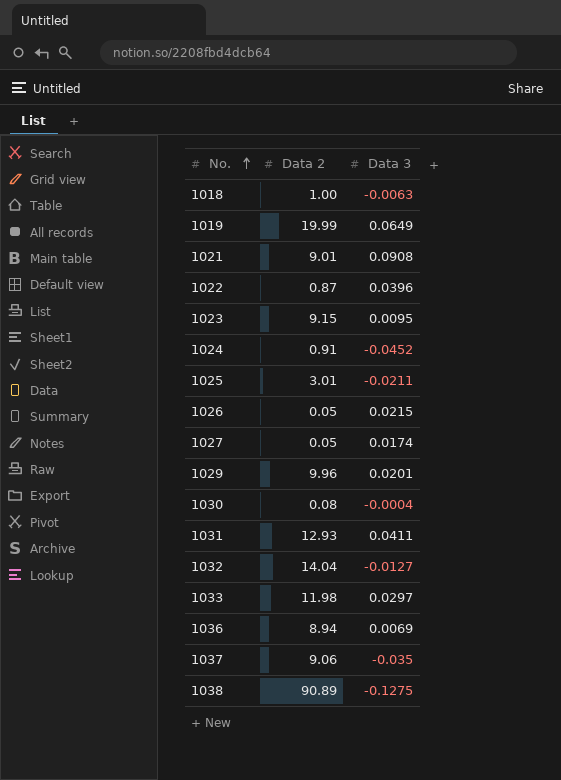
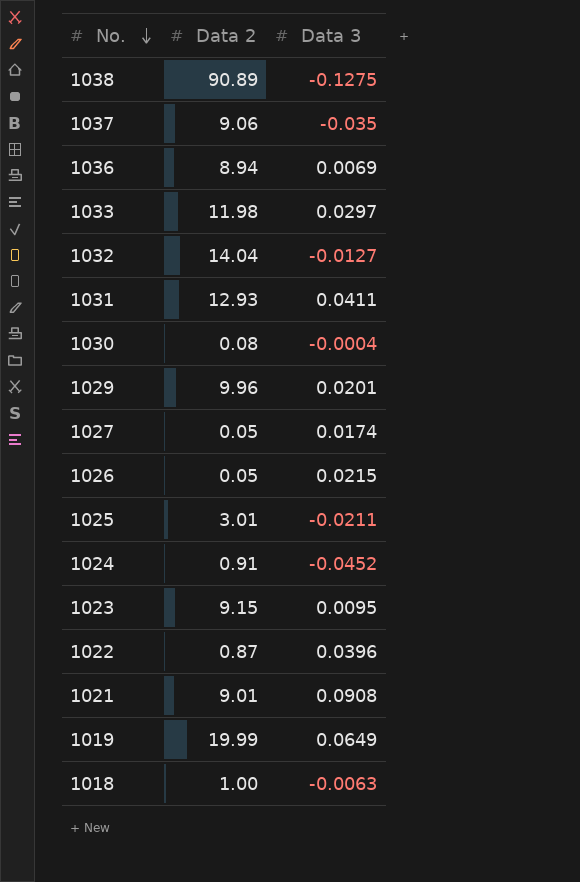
row order: No. ascending -> No. descending

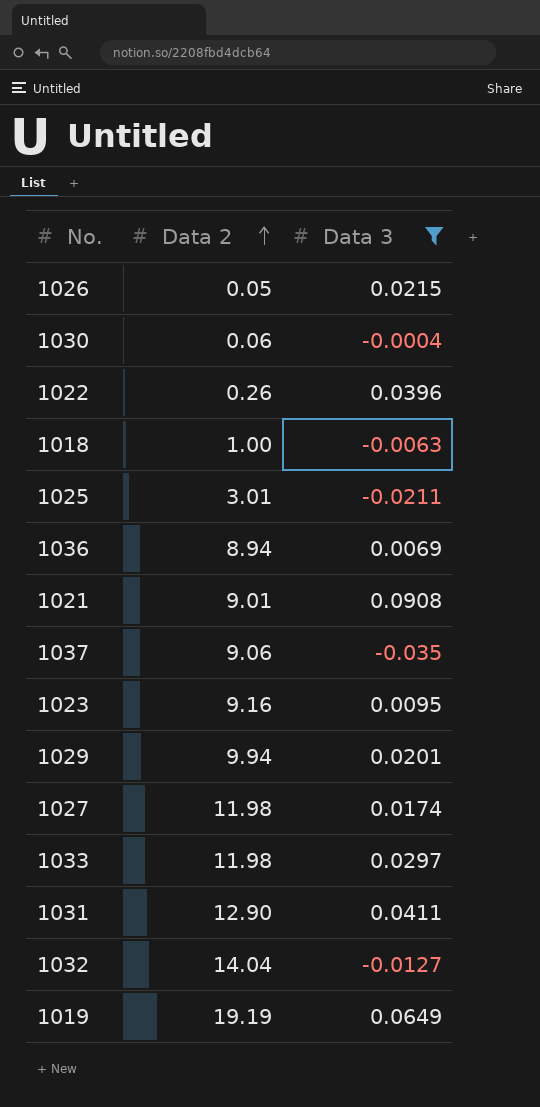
filter: none -> Data 3 >= -0.035
row order: No. descending -> Data 2 ascending
1030 | Data 2: 0.08 -> 0.06
1022 | Data 2: 0.87 -> 0.26
1023 | Data 2: 9.15 -> 9.16
1029 | Data 2: 9.96 -> 9.94
1027 | Data 2: 0.05 -> 11.98
1031 | Data 2: 12.93 -> 12.90
1019 | Data 2: 19.99 -> 19.19

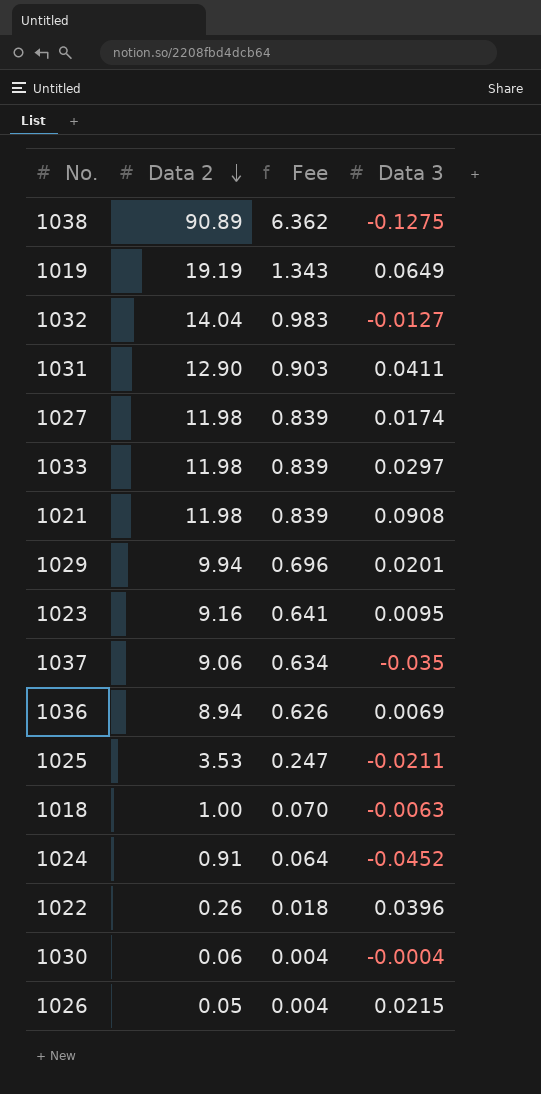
filter: Data 3 >= -0.035 -> none
row order: Data 2 ascending -> Data 2 descending
column Fee | formula: none -> [Data 2] * 0.07
1021 | Data 2: 9.01 -> 11.98
1025 | Data 2: 3.01 -> 3.53

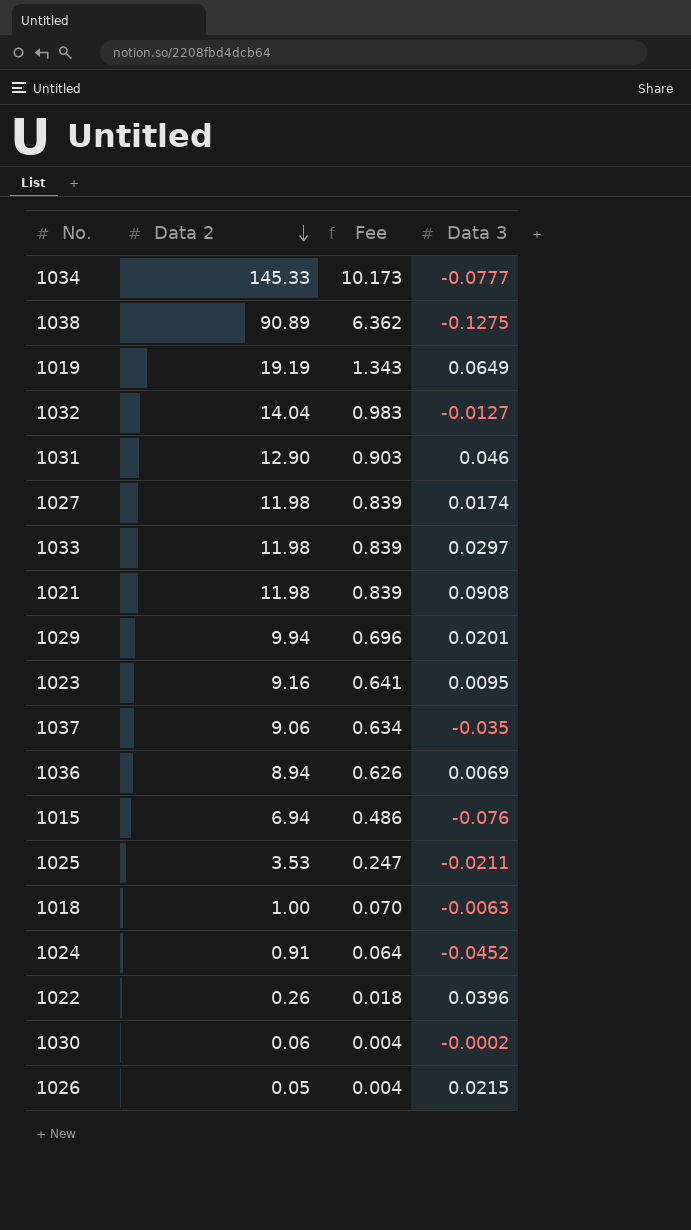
row 1034: none -> 145.33 | 10.173 | -0.0777
1031 | Data 3: 0.0411 -> 0.046
row 1015: none -> 6.94 | 0.486 | -0.076
1030 | Data 3: -0.0004 -> -0.0002

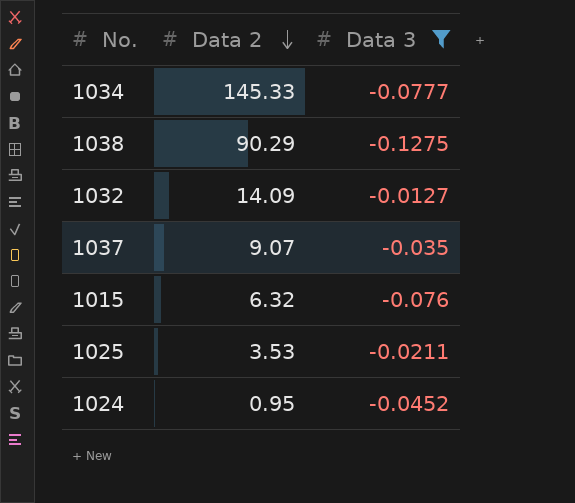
filter: none -> Data 3 <= -0.0127
column Fee | formula: [Data 2] * 0.07 -> none
1038 | Data 2: 90.89 -> 90.29
1032 | Data 2: 14.04 -> 14.09
1037 | Data 2: 9.06 -> 9.07
1015 | Data 2: 6.94 -> 6.32
1024 | Data 2: 0.91 -> 0.95

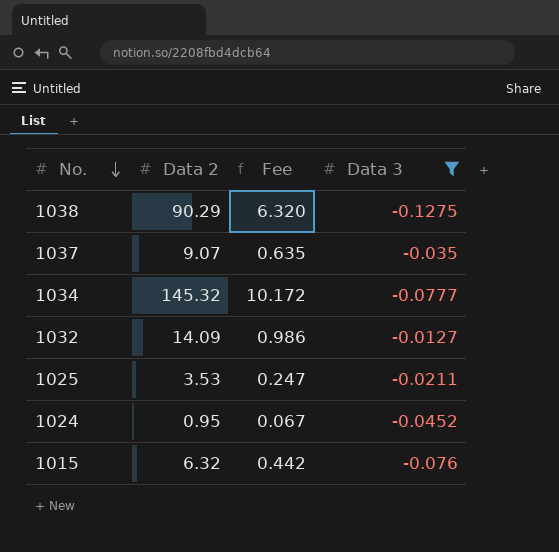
row order: Data 2 descending -> No. descending
column Fee | formula: none -> [Data 2] * 0.07
1034 | Data 2: 145.33 -> 145.32

